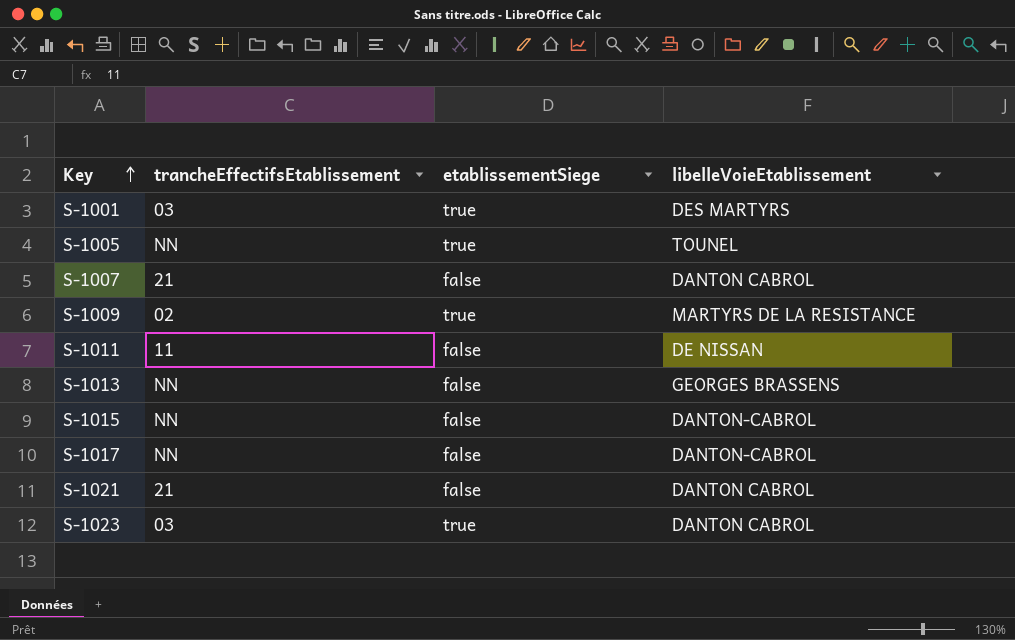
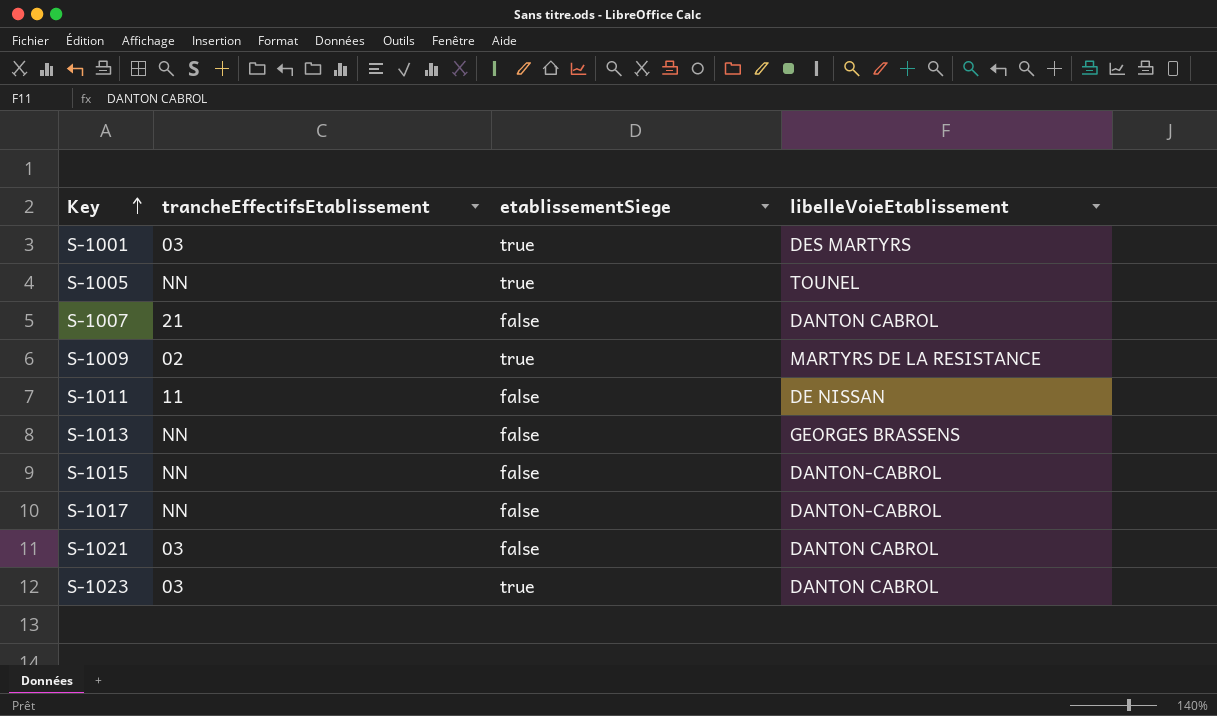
S-1021 | trancheEffectifsEtablissement: 21 -> 03

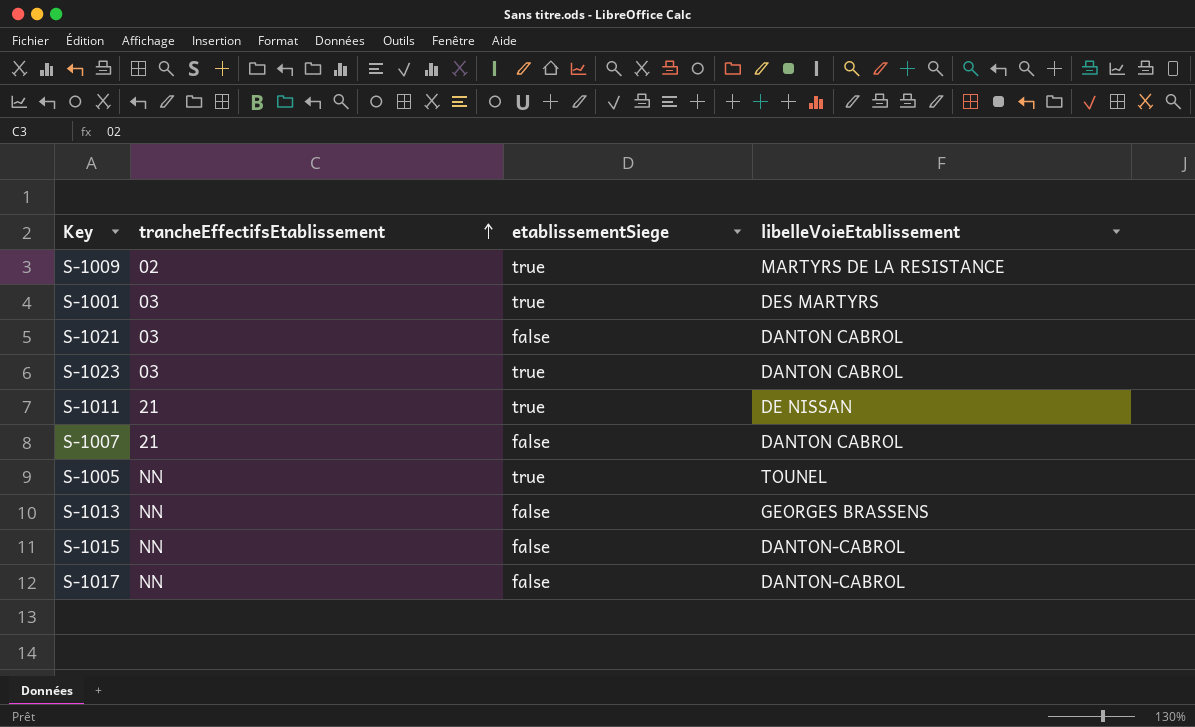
row order: Key ascending -> trancheEffectifsEtablissement ascending
S-1011 | trancheEffectifsEtablissement: 11 -> 21
S-1011 | etablissementSiege: false -> true

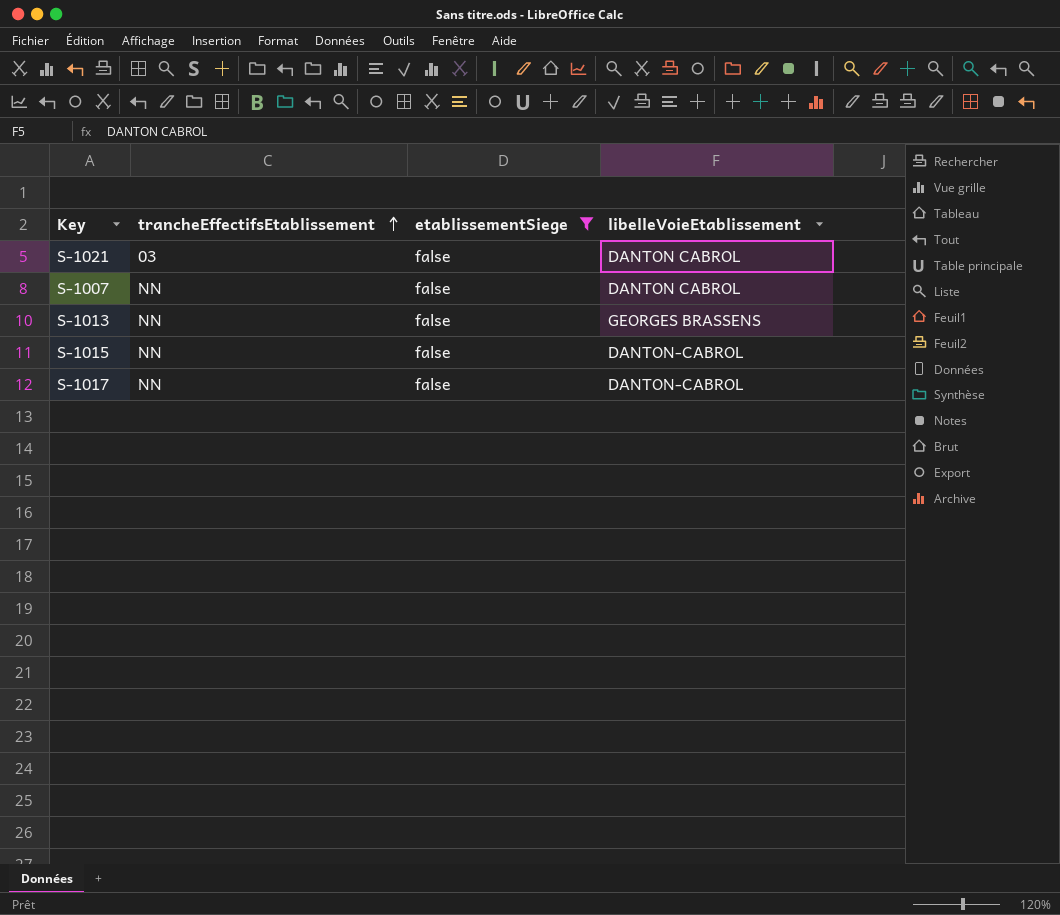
filter: none -> etablissementSiege = false
S-1007 | trancheEffectifsEtablissement: 21 -> NN

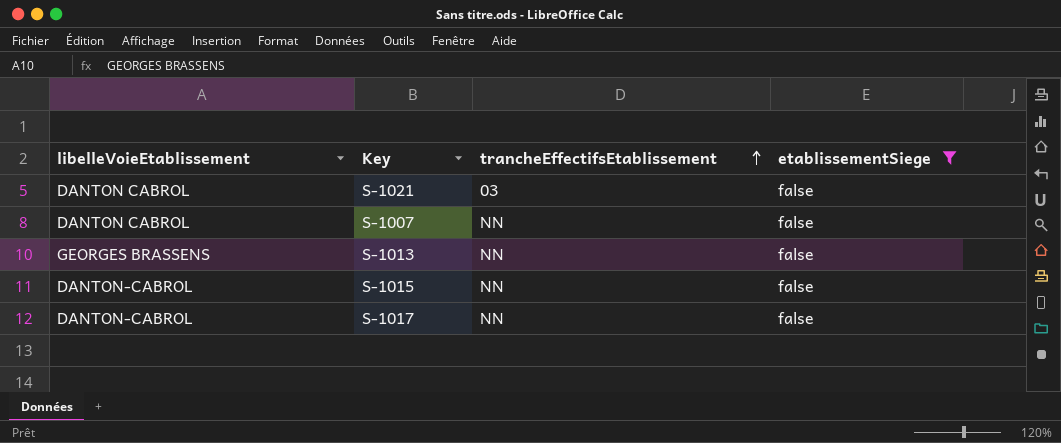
column libelleVoieEtablissement | position: 4 -> 1

